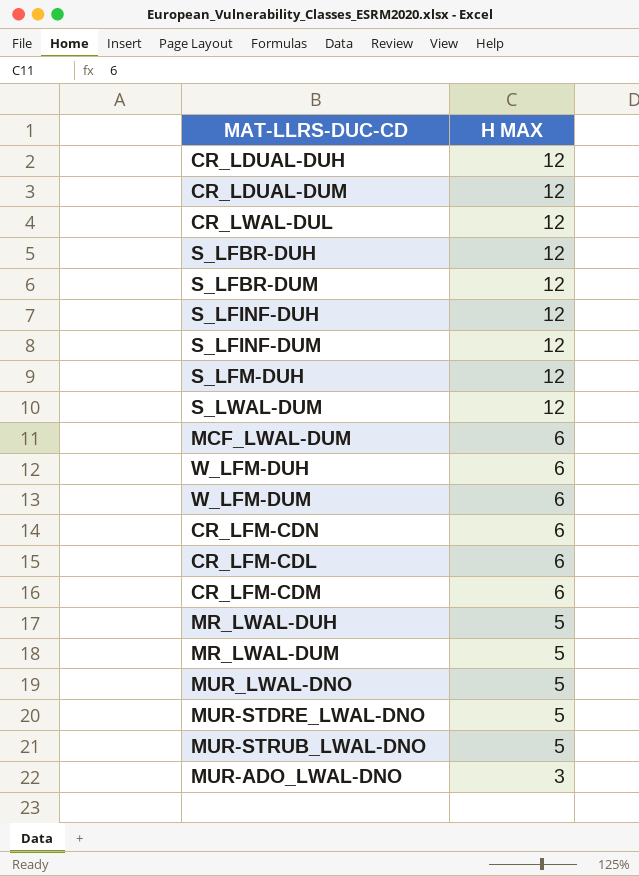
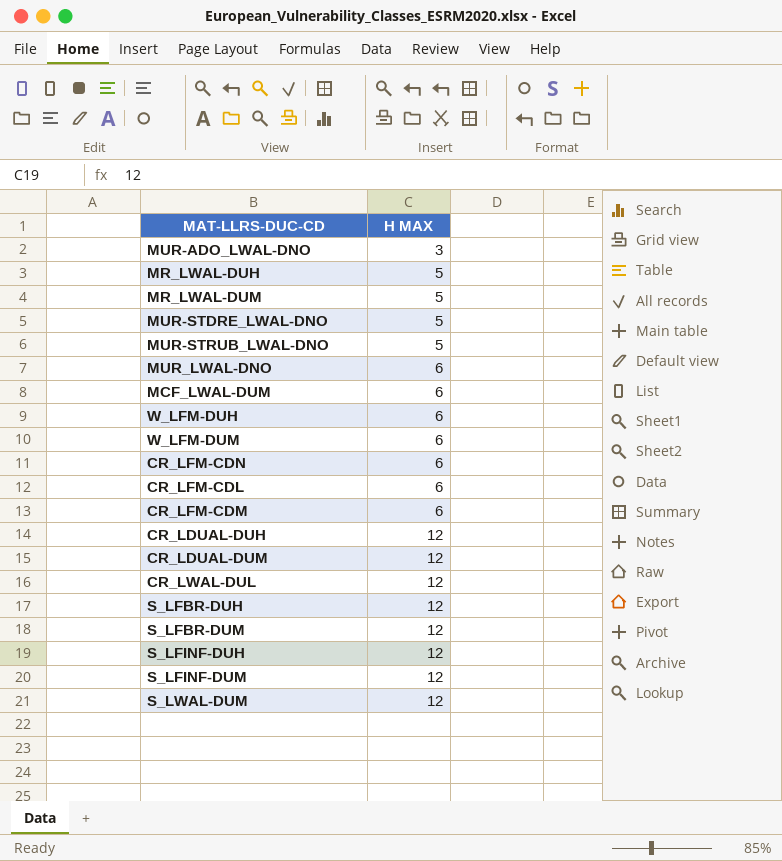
row order: H MAX descending -> H MAX ascending
row S_LFM-DUH: 12 -> none
MUR_LWAL-DNO | H MAX: 5 -> 6

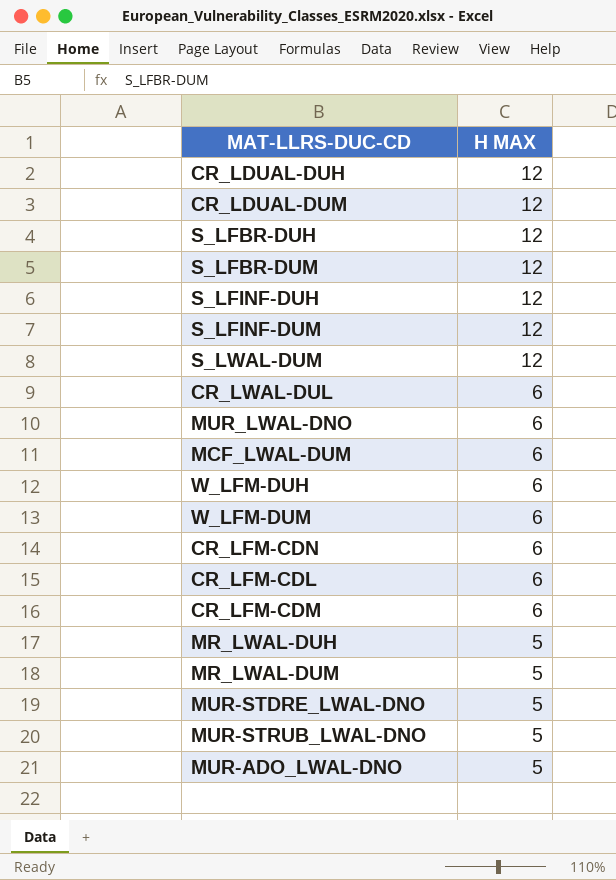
row order: H MAX ascending -> H MAX descending
CR_LWAL-DUL | H MAX: 12 -> 6
MUR-ADO_LWAL-DNO | H MAX: 3 -> 5

